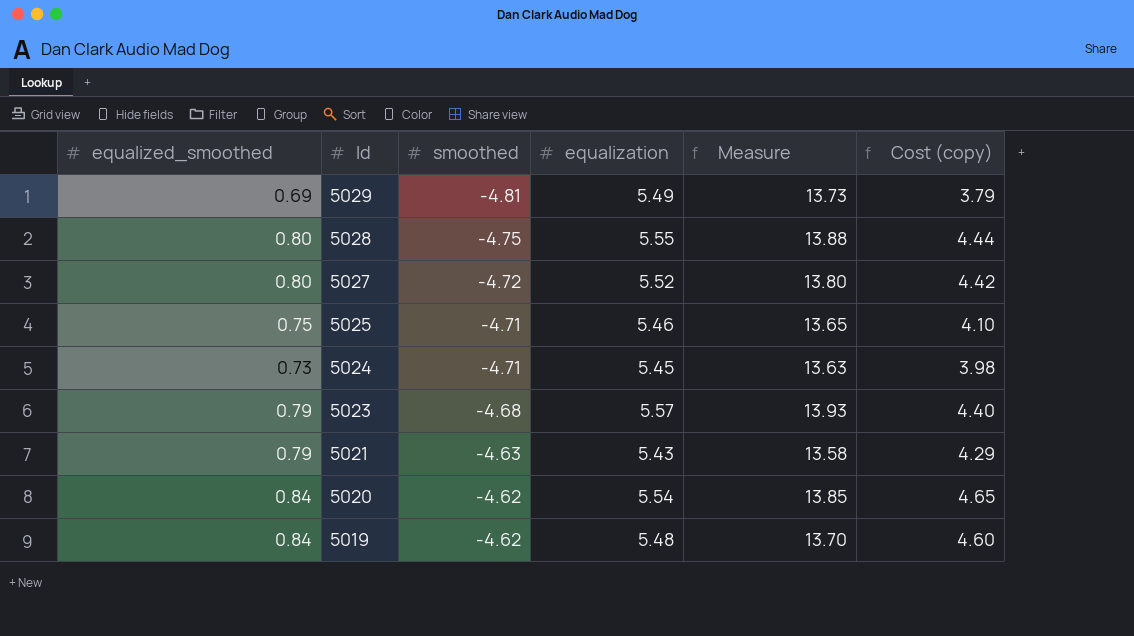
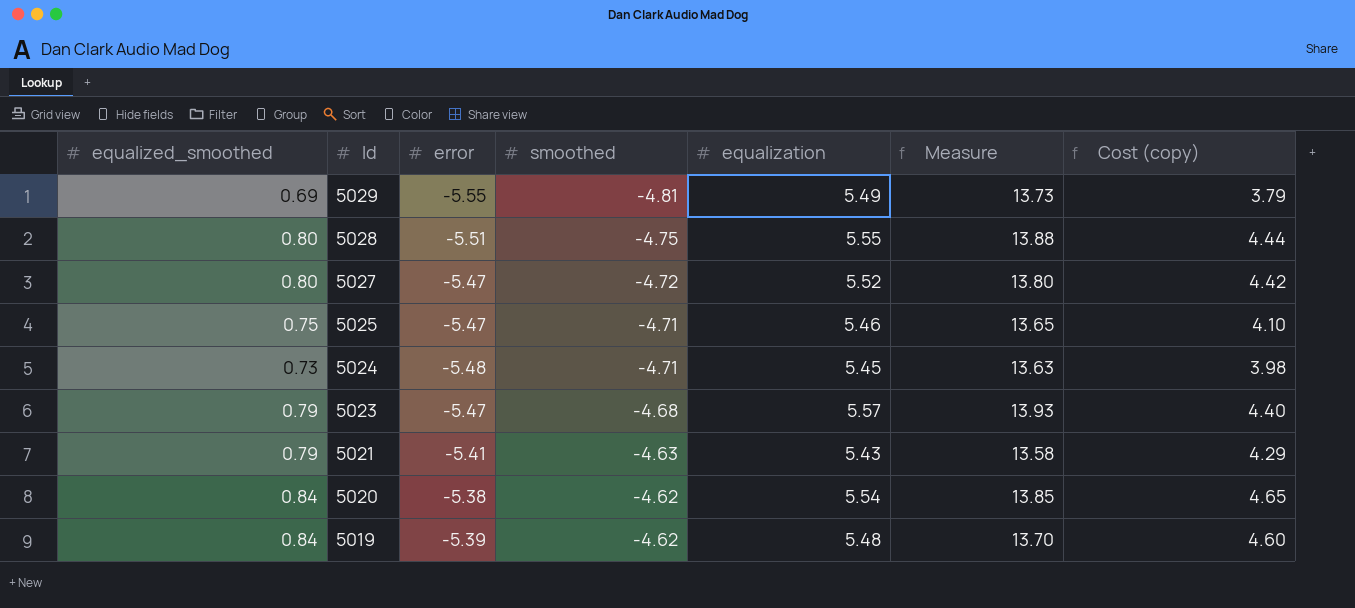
column error | position: none -> 3

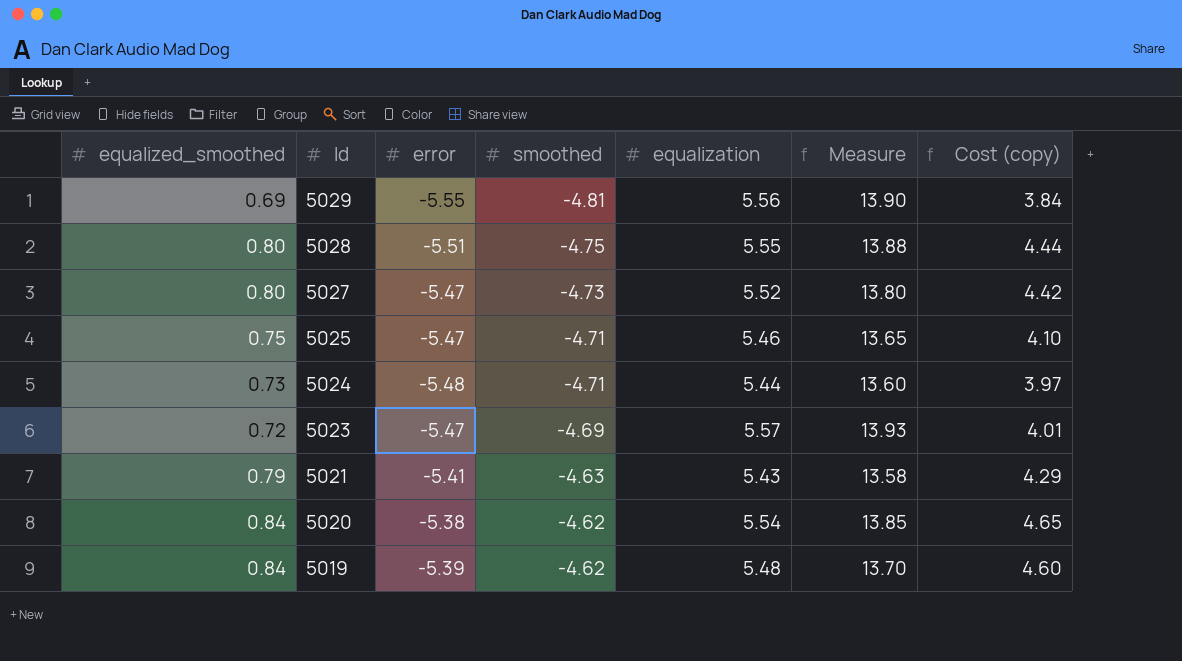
5029 | equalization: 5.49 -> 5.56
5029 | Measure: 13.73 -> 13.90
5029 | Cost (copy): 3.79 -> 3.84
5027 | smoothed: -4.72 -> -4.73
5024 | equalization: 5.45 -> 5.44
5024 | Measure: 13.63 -> 13.60
5024 | Cost (copy): 3.98 -> 3.97
5023 | equalized_smoothed: 0.79 -> 0.72
5023 | smoothed: -4.68 -> -4.69
5023 | Cost (copy): 4.40 -> 4.01

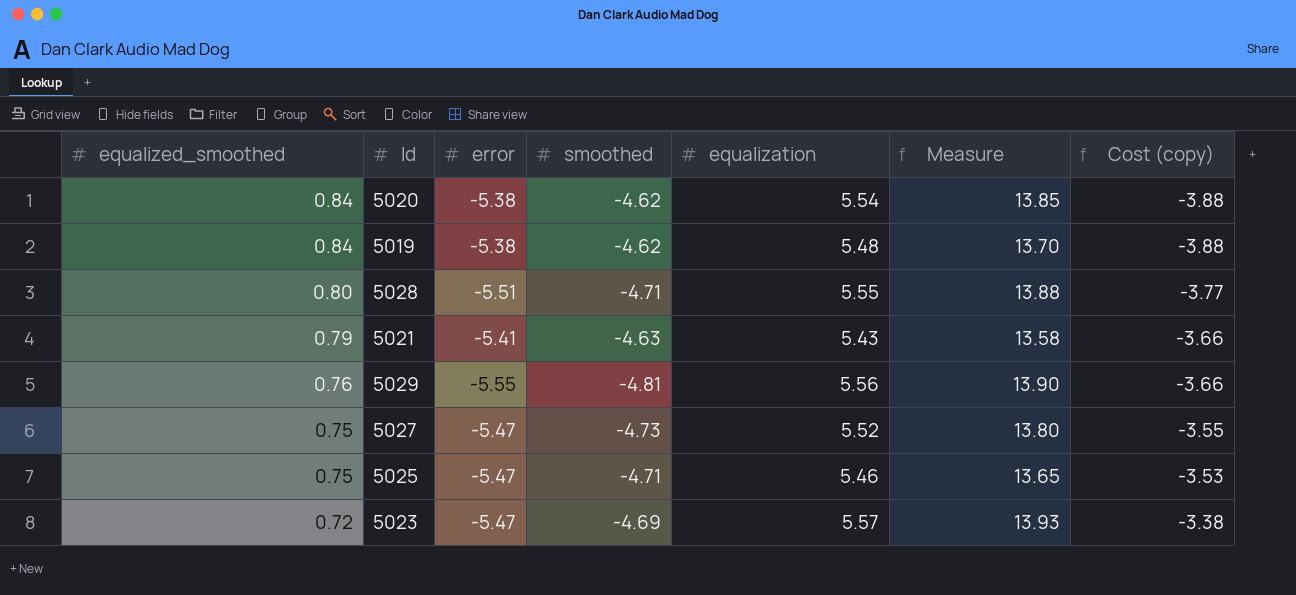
row order: Id descending -> equalized_smoothed descending
column Cost (copy) | formula: [equalized_smoothed] * [equalization] -> [equalized_smoothed] * [smoothed]
row 5024: 0.73 | -5.48 | -4.71 | 5.44 | 13.60 | 3.97 -> none
5019 | error: -5.39 -> -5.38
5028 | smoothed: -4.75 -> -4.71
5029 | equalized_smoothed: 0.69 -> 0.76
5027 | equalized_smoothed: 0.80 -> 0.75

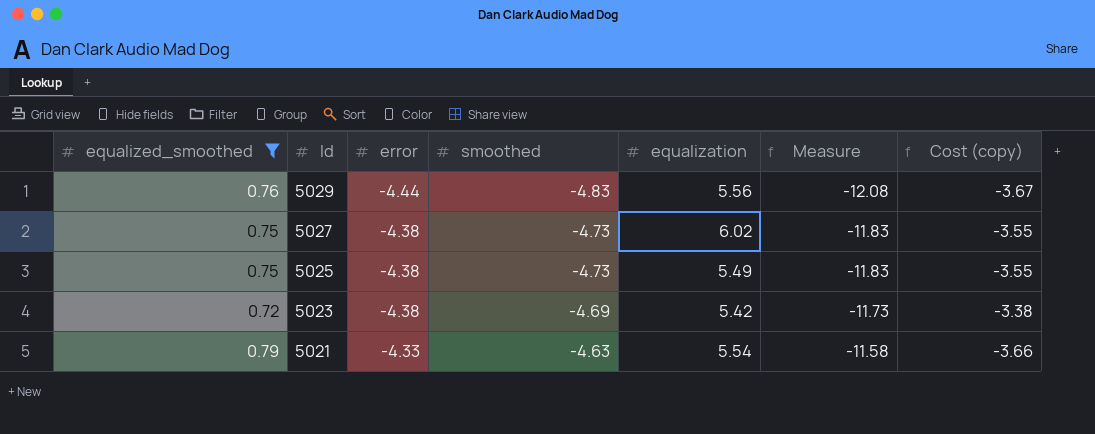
filter: none -> equalized_smoothed <= 0.79
row order: equalized_smoothed descending -> Id descending
column Measure | formula: [equalization] * 2.5 -> [smoothed] * 2.5
5029 | error: -5.55 -> -4.44
5029 | smoothed: -4.81 -> -4.83
5029 | Cost (copy): -3.66 -> -3.67
5027 | error: -5.47 -> -4.38
5027 | equalization: 5.52 -> 6.02
5025 | error: -5.47 -> -4.38
5025 | smoothed: -4.71 -> -4.73
5025 | equalization: 5.46 -> 5.49
5025 | Cost (copy): -3.53 -> -3.55
5023 | error: -5.47 -> -4.38
5023 | equalization: 5.57 -> 5.42
5021 | error: -5.41 -> -4.33
5021 | equalization: 5.43 -> 5.54

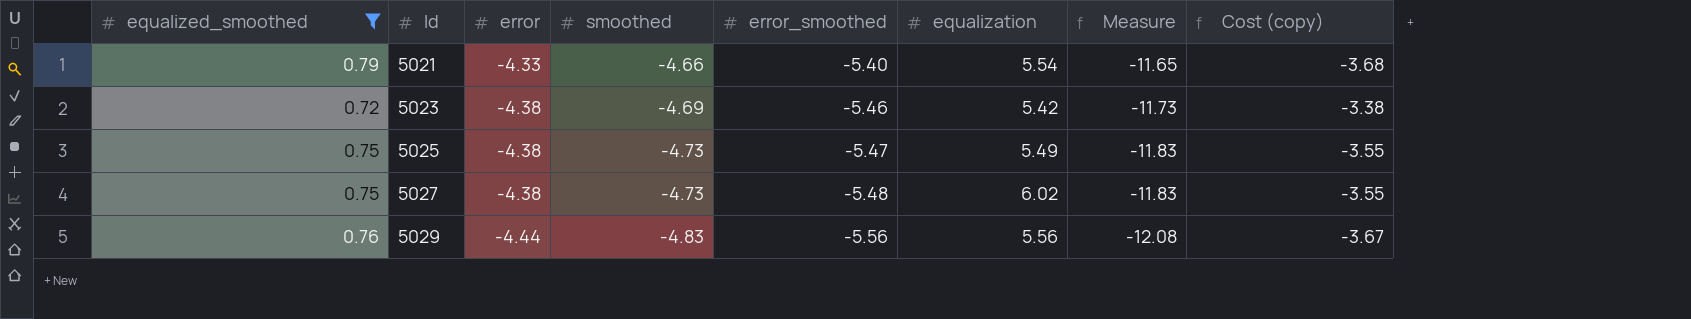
row order: Id descending -> Id ascending
column error_smoothed | position: none -> 5
5021 | smoothed: -4.63 -> -4.66
5021 | Measure: -11.58 -> -11.65
5021 | Cost (copy): -3.66 -> -3.68

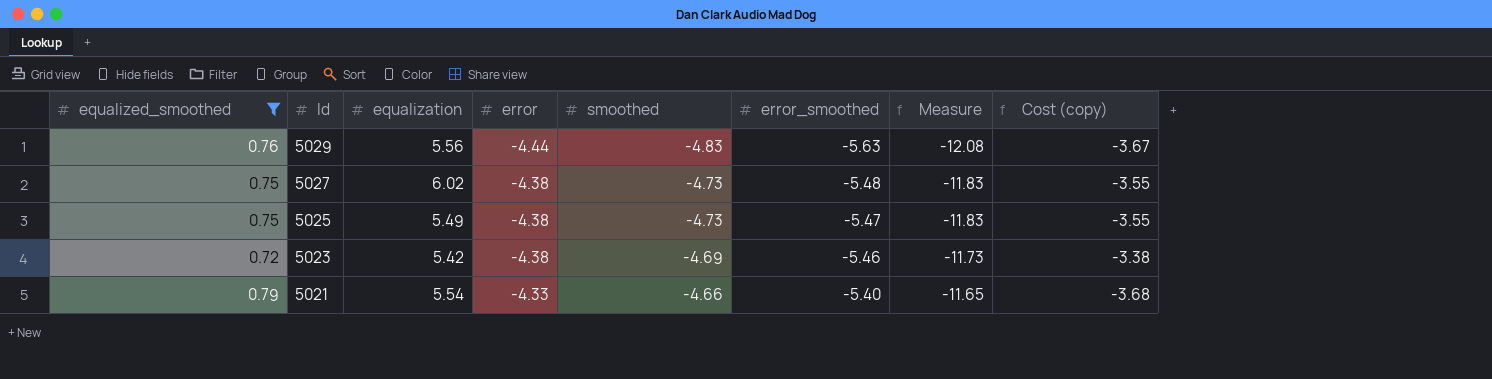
row order: Id ascending -> Id descending
column equalization | position: 6 -> 3
5029 | error_smoothed: -5.56 -> -5.63

